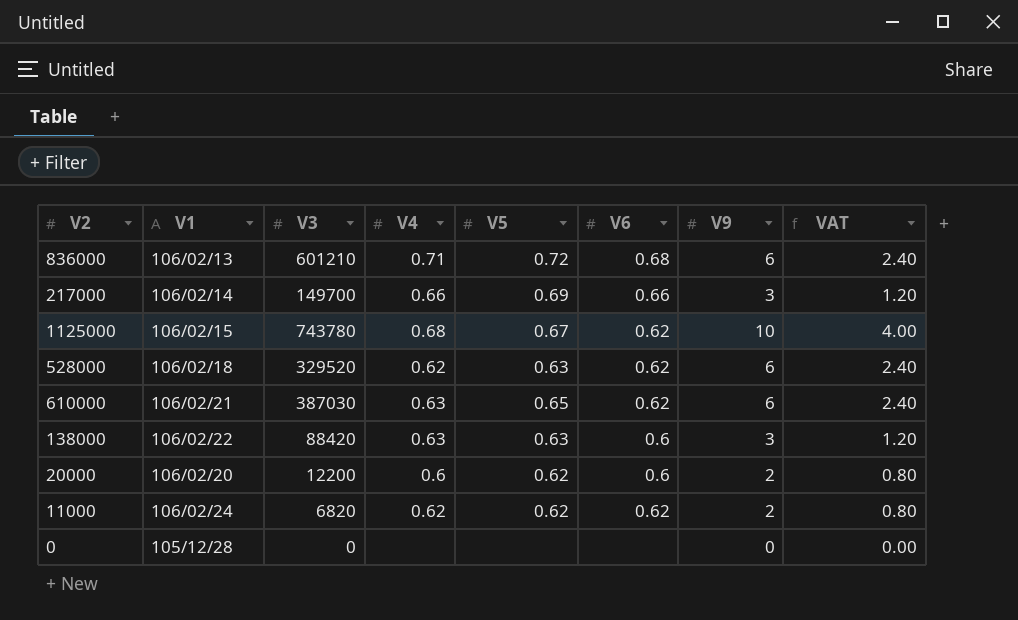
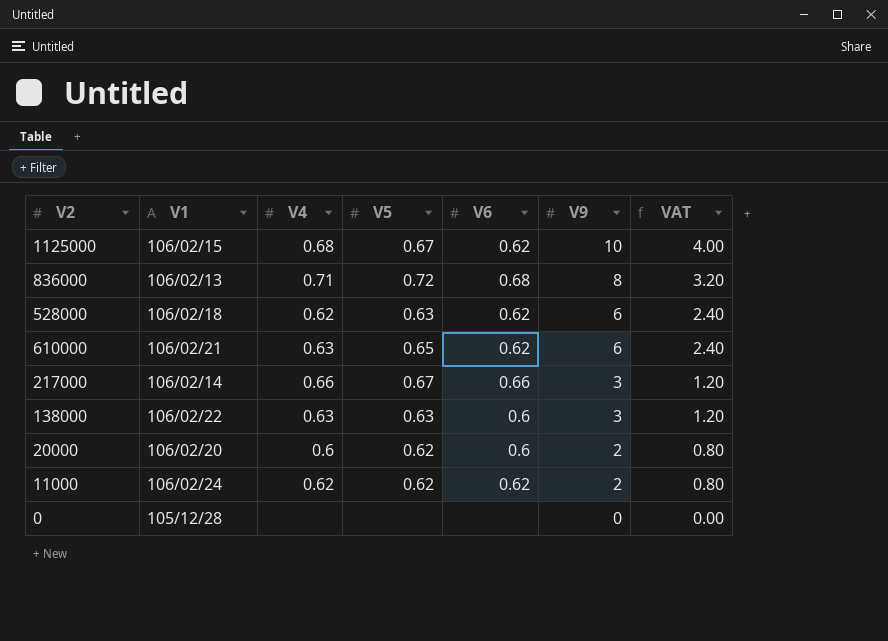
row order: none -> V9 descending
column V3 | position: 3 -> none
836000 | V9: 6 -> 8
836000 | VAT: 2.40 -> 3.20
217000 | V5: 0.69 -> 0.67

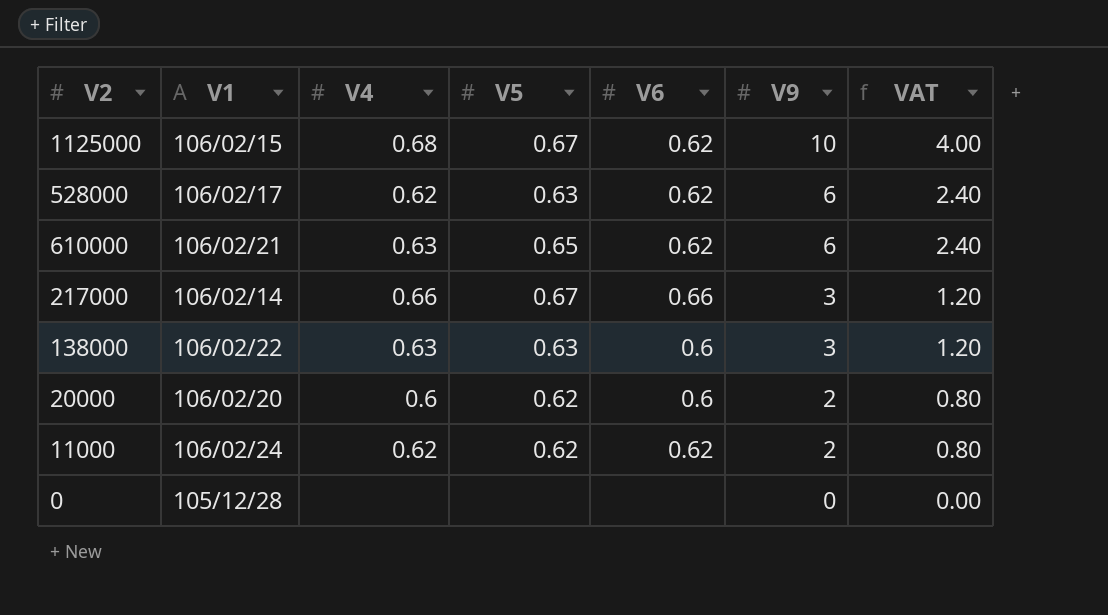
row 836000: 106/02/13 | 0.71 | 0.72 | 0.68 | 8 | 3.20 -> none
528000 | V1: 106/02/18 -> 106/02/17

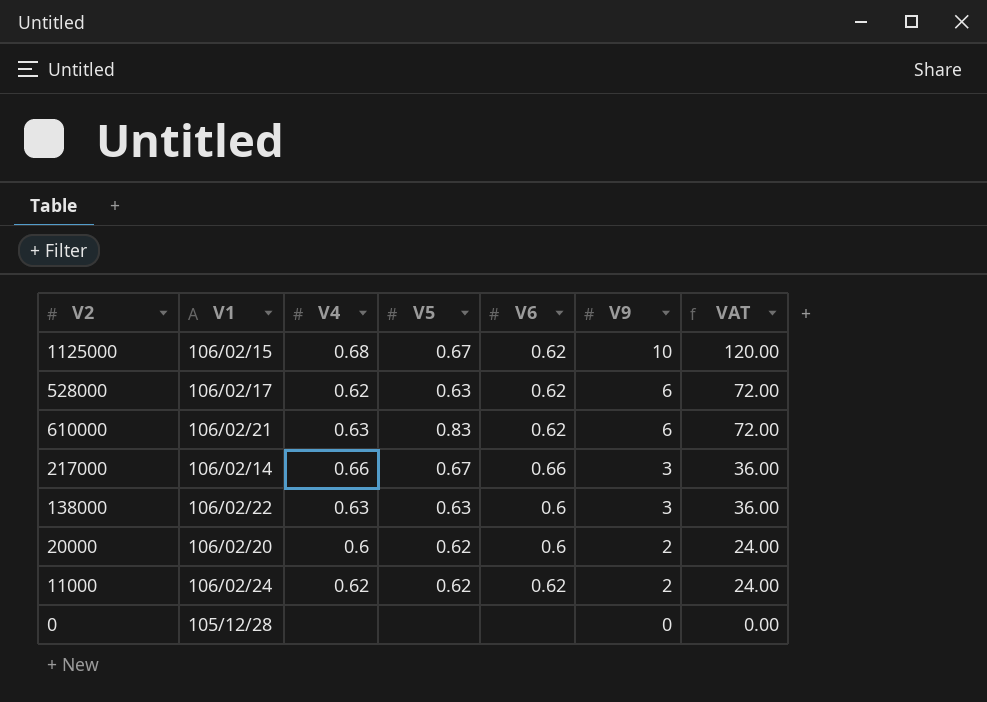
column VAT | formula: [V9] * 0.4 -> [V9] * 12
610000 | V5: 0.65 -> 0.83

